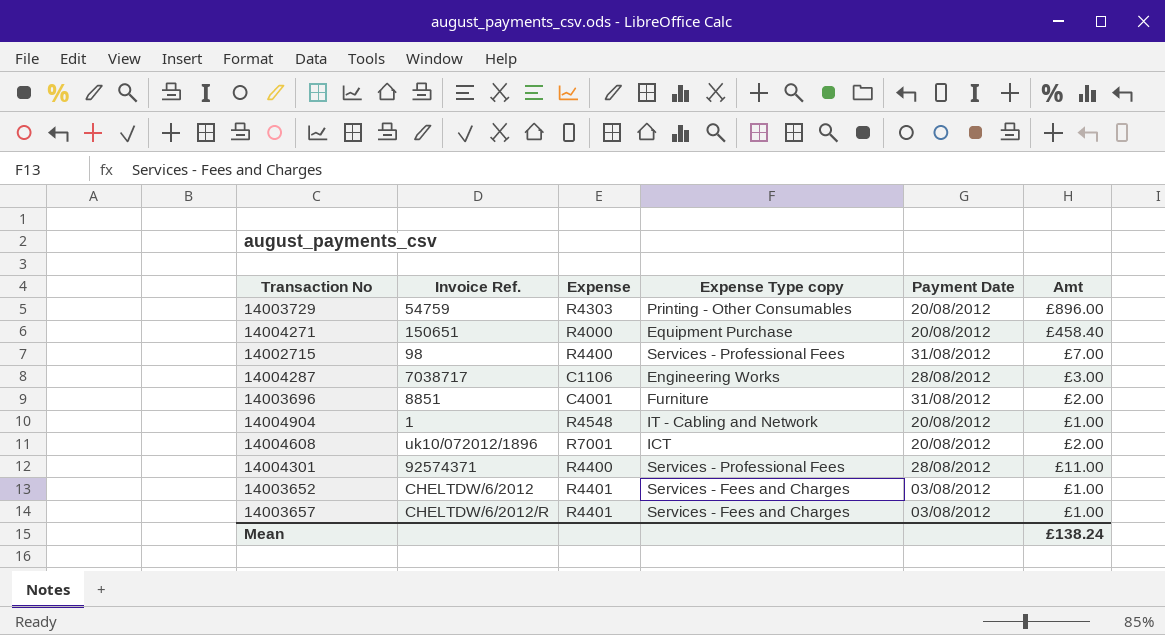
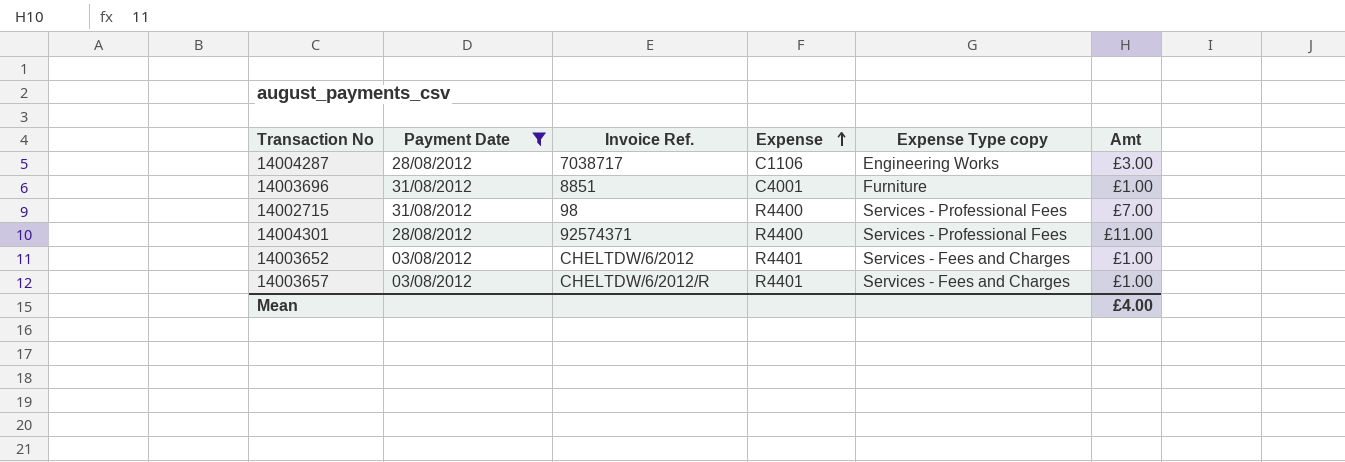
filter: none -> Payment Date != 20/08/2012
row order: none -> Expense ascending
column Payment Date | position: 5 -> 2
14003696 | Amt: £2.00 -> £1.00
Mean | Amt: £138.24 -> £4.00

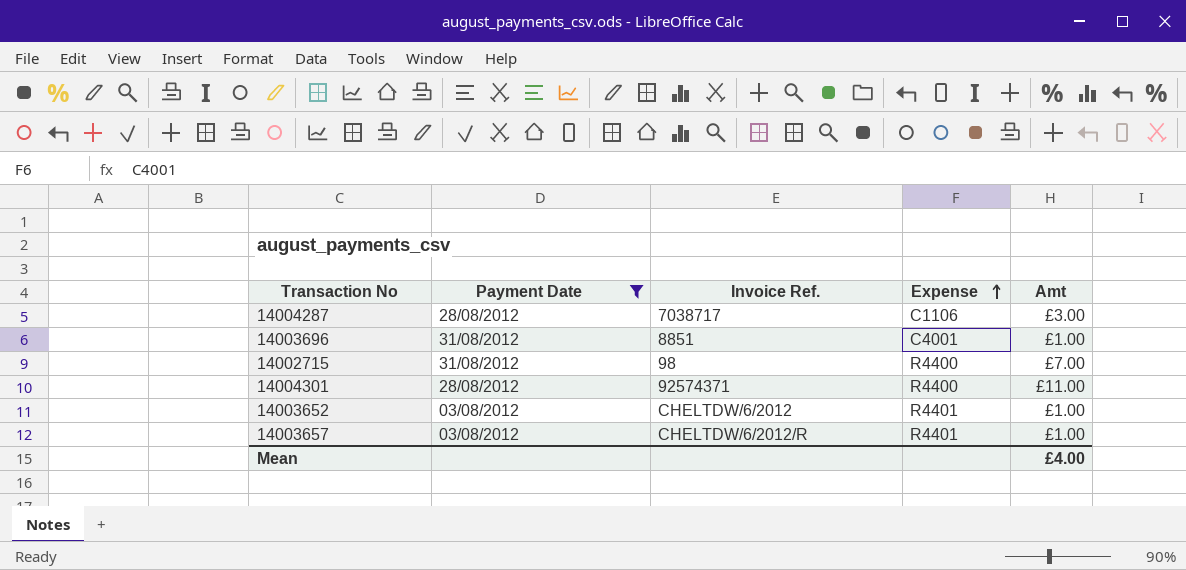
column Expense Type copy | position: 5 -> none

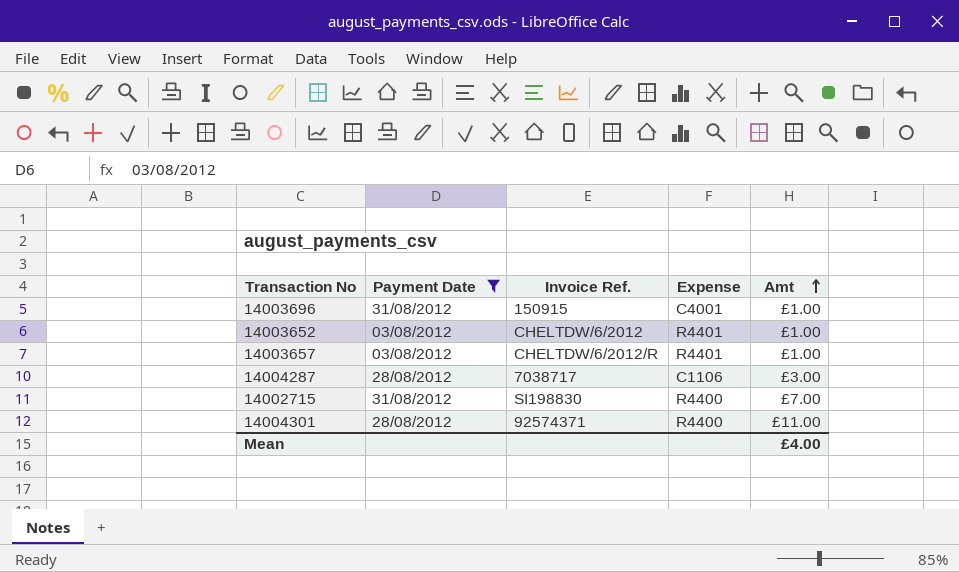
row order: Expense ascending -> Amt ascending
14003696 | Invoice Ref.: 8851 -> 150915
14002715 | Invoice Ref.: 98 -> SI198830

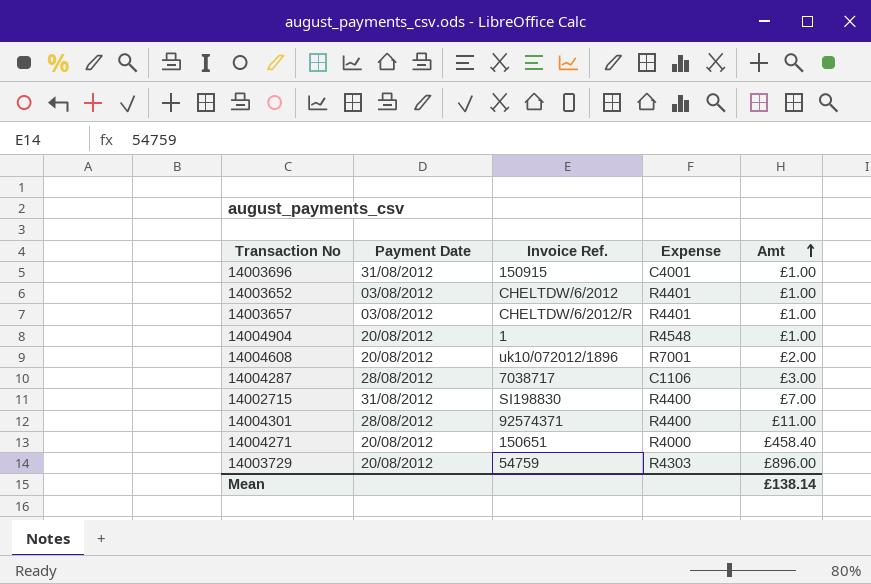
filter: Payment Date != 20/08/2012 -> none
Mean | Amt: £4.00 -> £138.14

